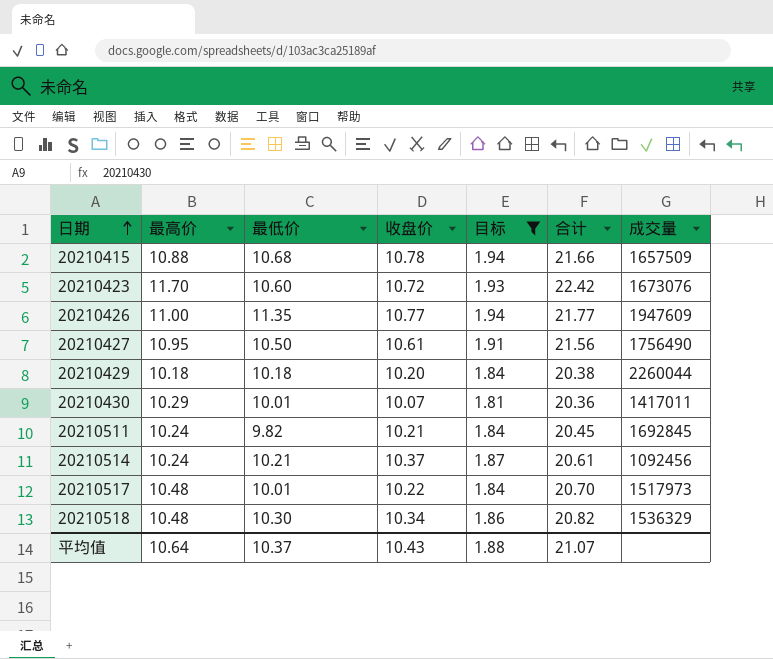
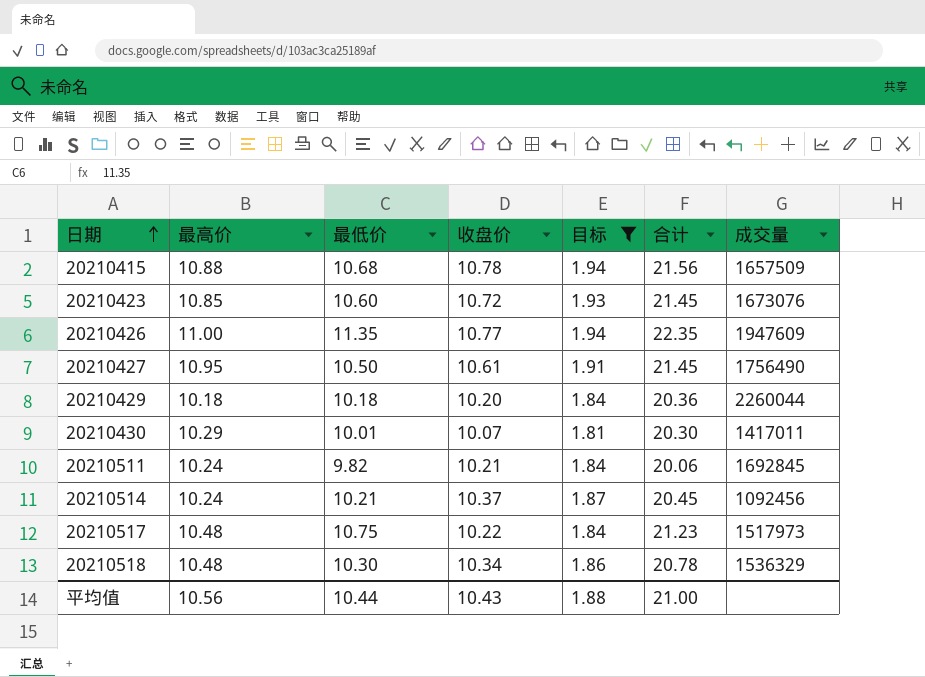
column 合计 | formula: [最高价] + [收盘价] -> [最高价] + [最低价]
20210423 | 最高价: 11.70 -> 10.85
20210517 | 最低价: 10.01 -> 10.75
平均值 | 最高价: 10.64 -> 10.56
平均值 | 最低价: 10.37 -> 10.44
平均值 | 合计: 21.07 -> 21.00

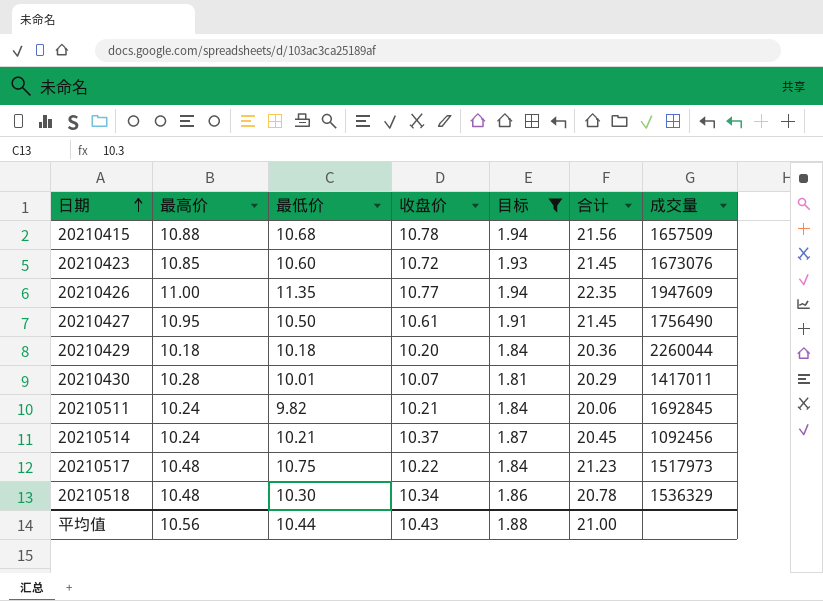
20210430 | 最高价: 10.29 -> 10.28
20210430 | 合计: 20.30 -> 20.29

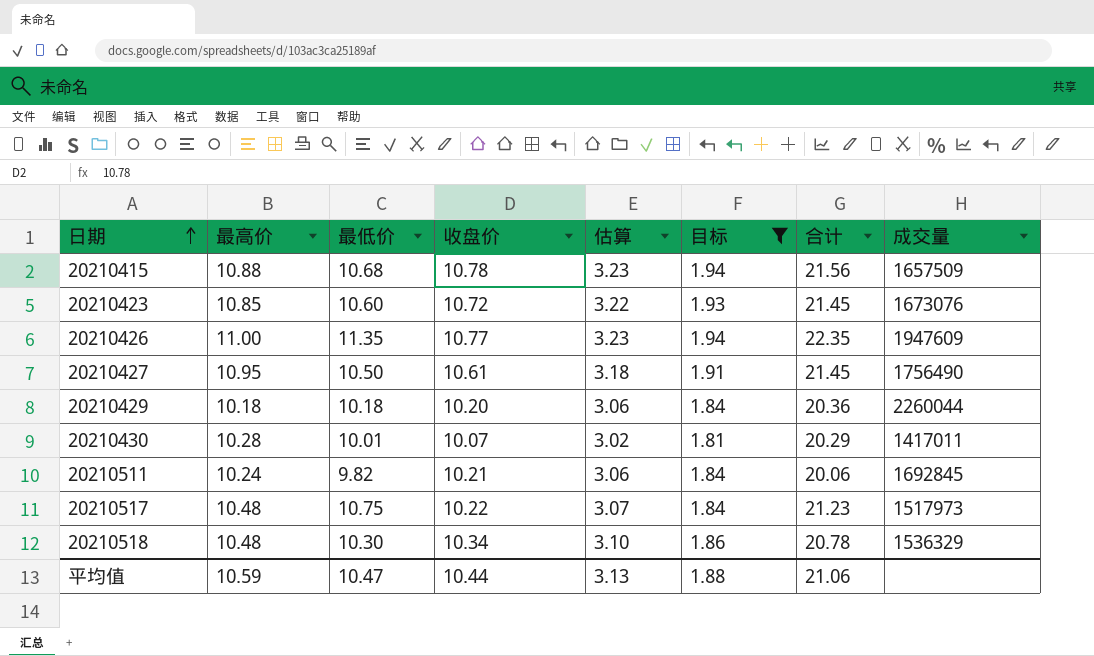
column 估算 | formula: none -> [收盘价] * 0.3
row 20210514: 10.24 | 10.21 | 10.37 | 1.87 | 20.45 | 1092456 -> none
平均值 | 最高价: 10.56 -> 10.59
平均值 | 最低价: 10.44 -> 10.47
平均值 | 收盘价: 10.43 -> 10.44
平均值 | 合计: 21.00 -> 21.06

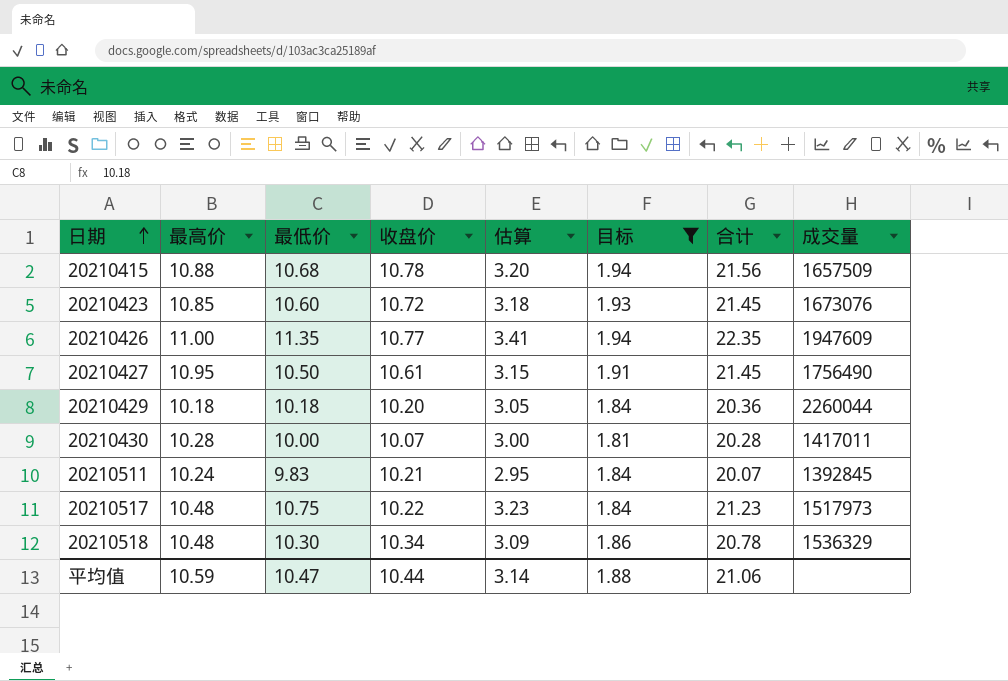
column 估算 | formula: [收盘价] * 0.3 -> [最低价] * 0.3
20210430 | 最低价: 10.01 -> 10.00
20210430 | 合计: 20.29 -> 20.28
20210511 | 最低价: 9.82 -> 9.83
20210511 | 合计: 20.06 -> 20.07
20210511 | 成交量: 1692845 -> 1392845
平均值 | 估算: 3.13 -> 3.14

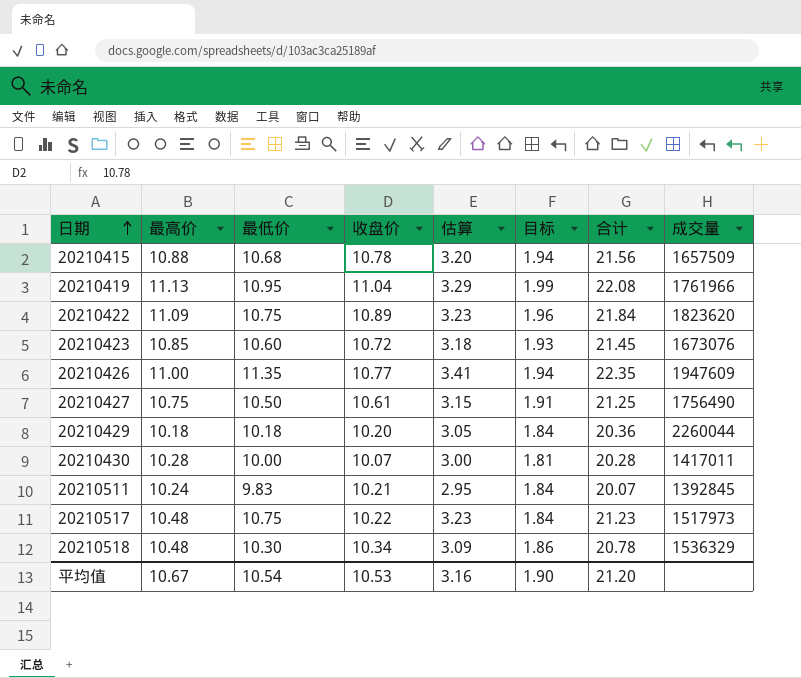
filter: 目标 <= 1.94 -> none
20210427 | 最高价: 10.95 -> 10.75
20210427 | 合计: 21.45 -> 21.25
平均值 | 最高价: 10.59 -> 10.67
平均值 | 最低价: 10.47 -> 10.54
平均值 | 收盘价: 10.44 -> 10.53
平均值 | 估算: 3.14 -> 3.16
平均值 | 目标: 1.88 -> 1.90
平均值 | 合计: 21.06 -> 21.20

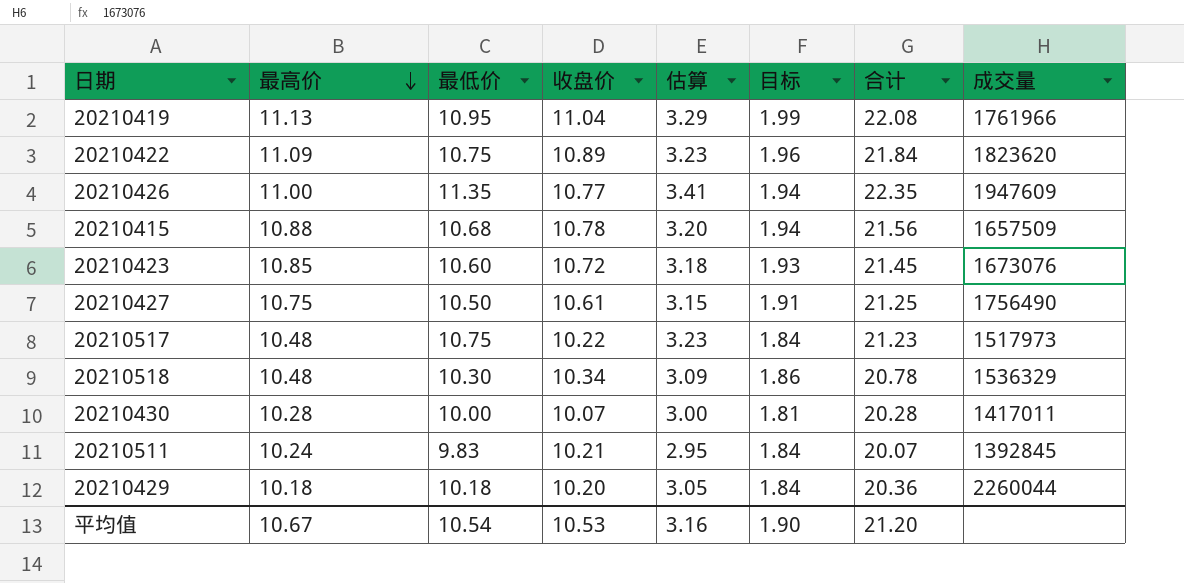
row order: 日期 ascending -> 最高价 descending

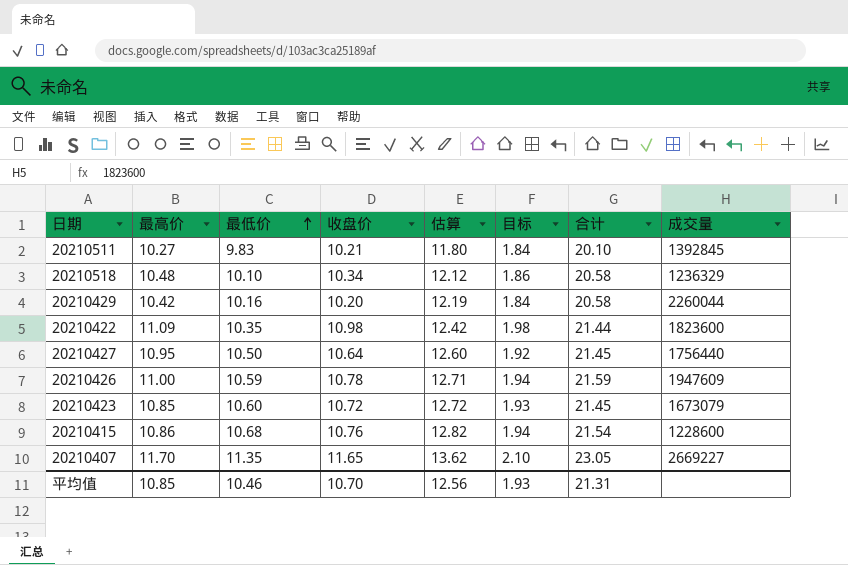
row order: 最高价 descending -> 最低价 ascending
column 估算 | formula: [最低价] * 0.3 -> [最低价] * 1.2
row 20210419: 11.13 | 10.95 | 11.04 | 3.29 | 1.99 | 22.08 | 1761966 -> none
row 20210517: 10.48 | 10.75 | 10.22 | 3.23 | 1.84 | 21.23 | 1517973 -> none
row 20210430: 10.28 | 10.00 | 10.07 | 3.00 | 1.81 | 20.28 | 1417011 -> none
20210511 | 最高价: 10.24 -> 10.27
20210511 | 合计: 20.07 -> 20.10
20210518 | 最低价: 10.30 -> 10.10
20210518 | 合计: 20.78 -> 20.58
20210518 | 成交量: 1536329 -> 1236329
20210429 | 最高价: 10.18 -> 10.42
20210429 | 最低价: 10.18 -> 10.16
20210429 | 合计: 20.36 -> 20.58
20210422 | 最低价: 10.75 -> 10.35
20210422 | 收盘价: 10.89 -> 10.98
20210422 | 目标: 1.96 -> 1.98
20210422 | 合计: 21.84 -> 21.44
20210422 | 成交量: 1823620 -> 1823600
20210427 | 最高价: 10.75 -> 10.95
20210427 | 收盘价: 10.61 -> 10.64
20210427 | 目标: 1.91 -> 1.92
20210427 | 合计: 21.25 -> 21.45
20210427 | 成交量: 1756490 -> 1756440
20210426 | 最低价: 11.35 -> 10.59
20210426 | 收盘价: 10.77 -> 10.78
20210426 | 合计: 22.35 -> 21.59
20210423 | 成交量: 1673076 -> 1673079
20210415 | 最高价: 10.88 -> 10.86
20210415 | 收盘价: 10.78 -> 10.76
20210415 | 合计: 21.56 -> 21.54
20210415 | 成交量: 1657509 -> 1228600
row 20210407: none -> 11.70 | 11.35 | 11.65 | 13.62 | 2.10 | 23.05 | 2669227
平均值 | 最高价: 10.67 -> 10.85
平均值 | 最低价: 10.54 -> 10.46
平均值 | 收盘价: 10.53 -> 10.70
平均值 | 估算: 3.16 -> 12.56
平均值 | 目标: 1.90 -> 1.93
平均值 | 合计: 21.20 -> 21.31

